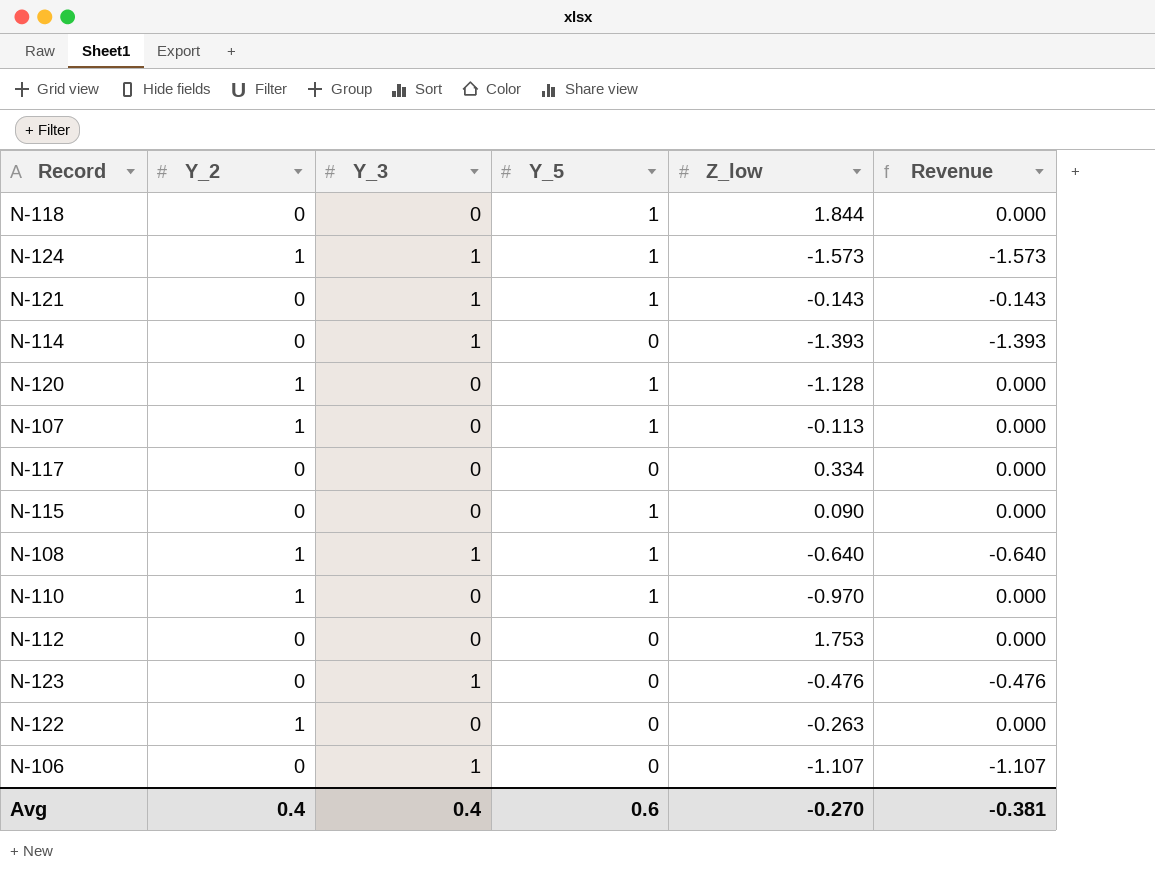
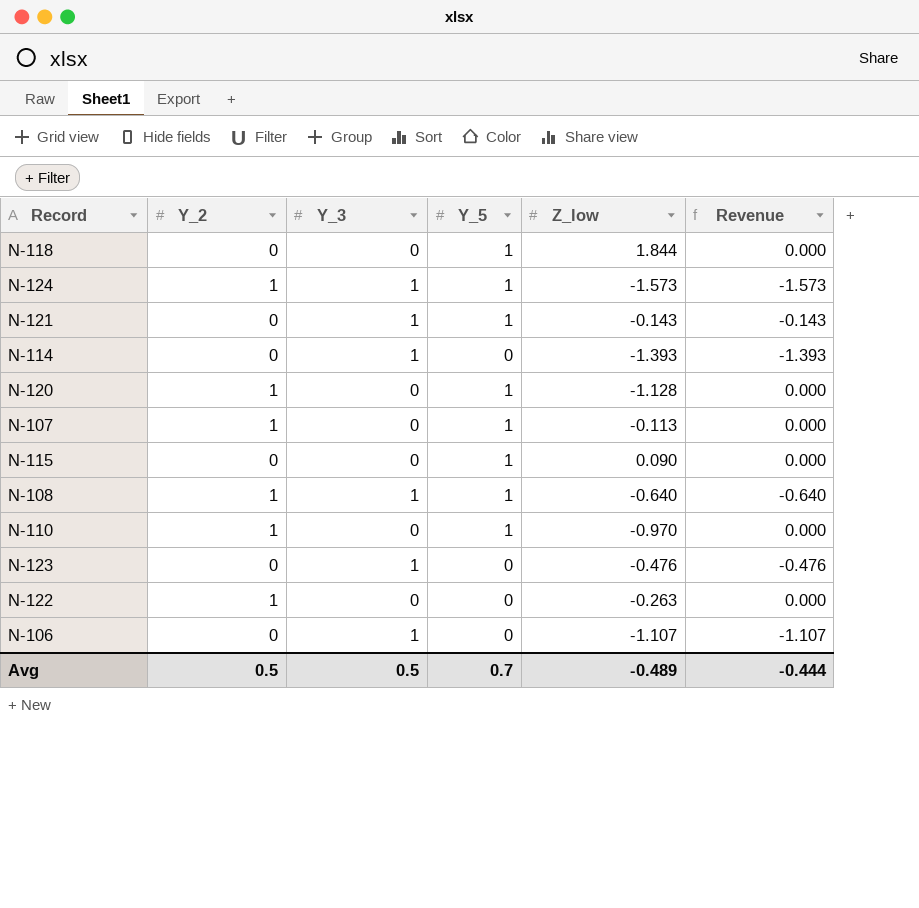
row N-117: 0 | 0 | 0 | 0.334 | 0.000 -> none
row N-112: 0 | 0 | 0 | 1.753 | 0.000 -> none
Avg | Y_2: 0.4 -> 0.5
Avg | Y_3: 0.4 -> 0.5
Avg | Y_5: 0.6 -> 0.7
Avg | Z_low: -0.270 -> -0.489
Avg | Revenue: -0.381 -> -0.444

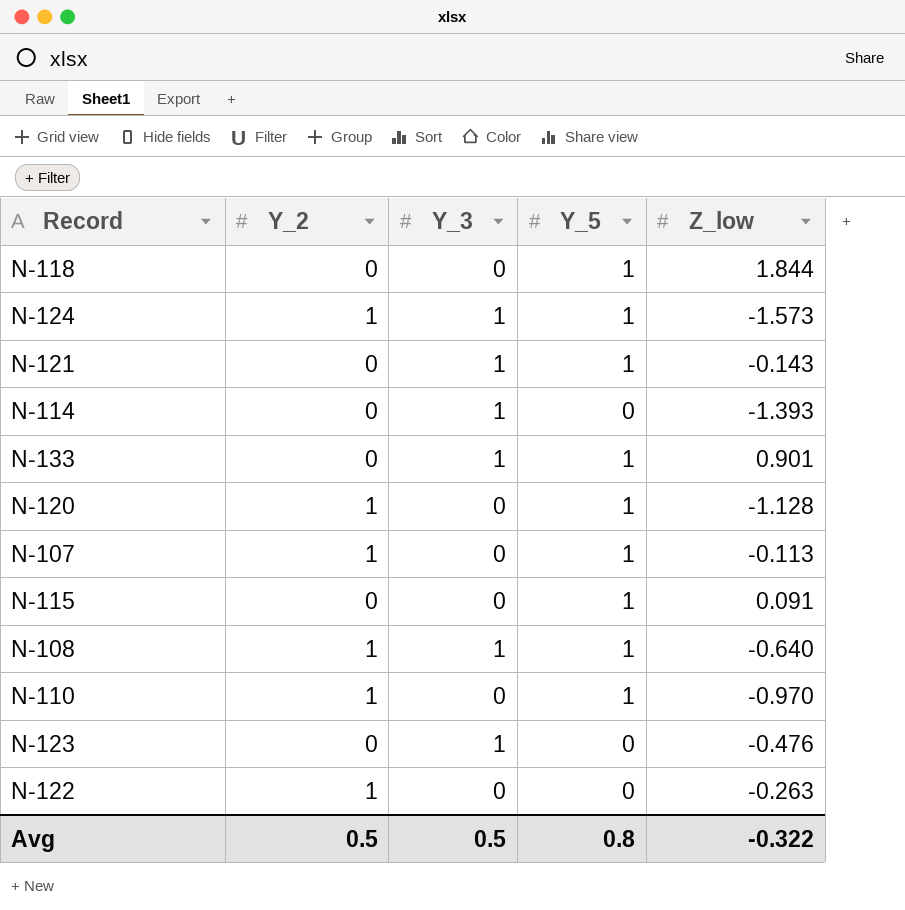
column Revenue | formula: [Y_3] * [Z_low] -> none
row N-106: 0 | 1 | 0 | -1.107 | -1.107 -> none
row N-133: none -> 0 | 1 | 1 | 0.901
N-115 | Z_low: 0.090 -> 0.091
Avg | Y_5: 0.7 -> 0.8
Avg | Z_low: -0.489 -> -0.322

